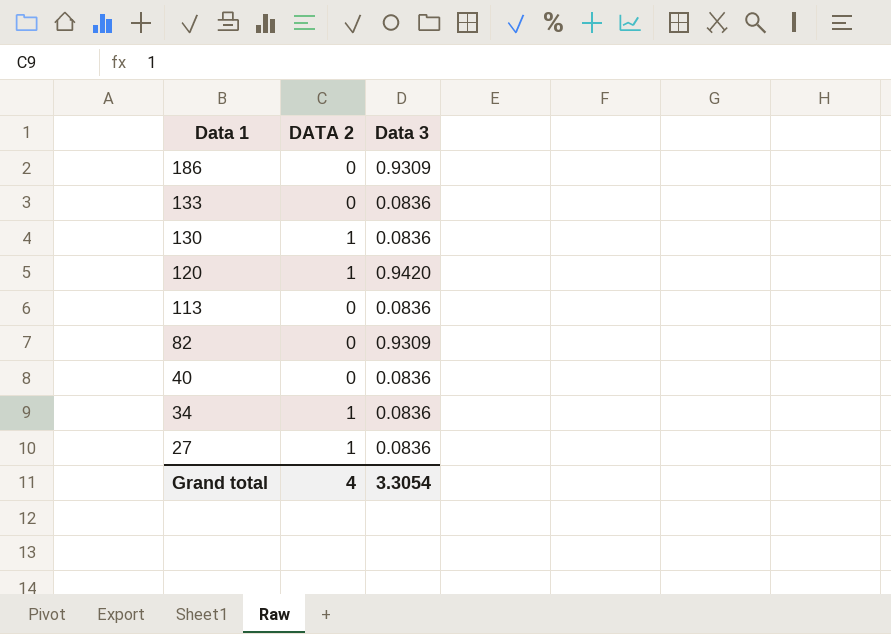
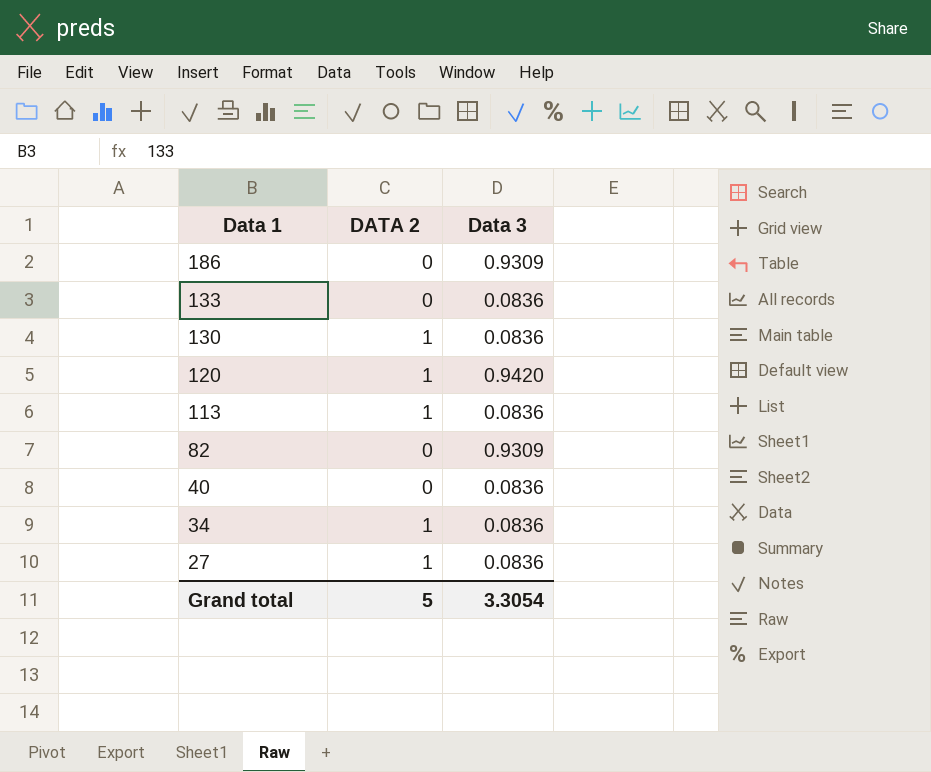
113 | DATA 2: 0 -> 1
Grand total | DATA 2: 4 -> 5

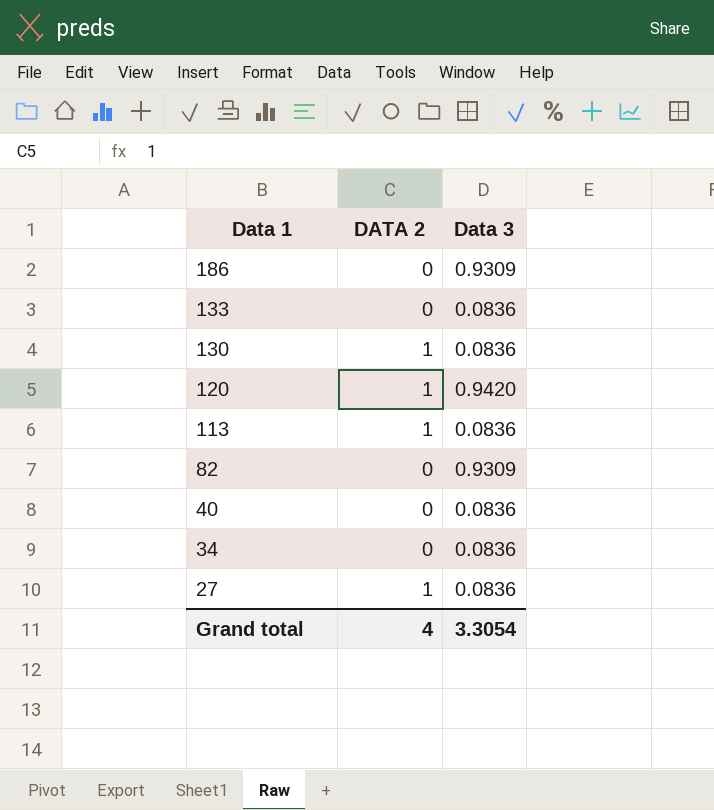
34 | DATA 2: 1 -> 0
Grand total | DATA 2: 5 -> 4

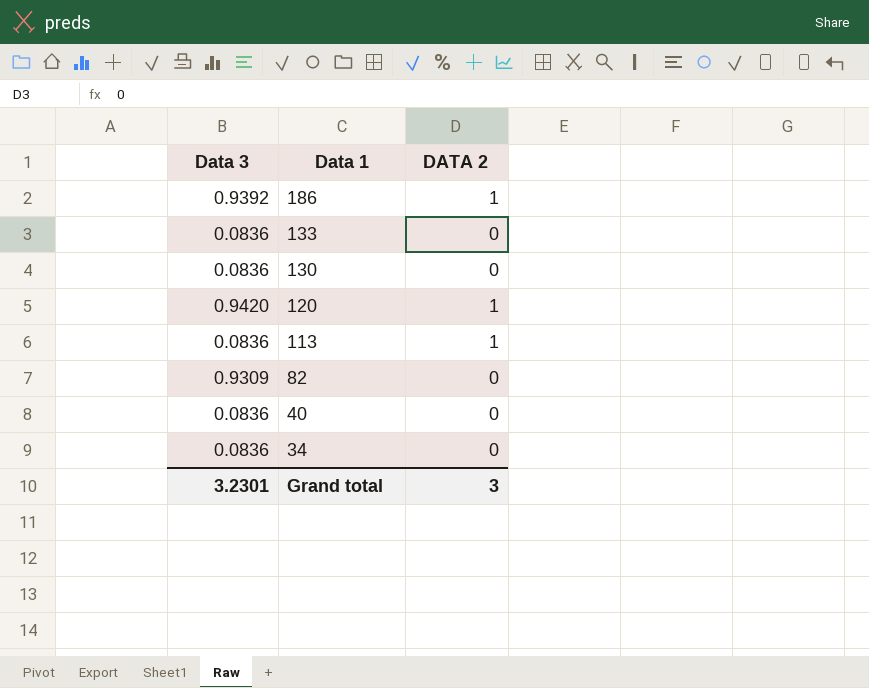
column Data 3 | position: 3 -> 1
row 27: 1 | 0.0836 -> none
186 | Data 3: 0.9309 -> 0.9392
186 | DATA 2: 0 -> 1
130 | DATA 2: 1 -> 0
Grand total | Data 3: 3.3054 -> 3.2301
Grand total | DATA 2: 4 -> 3

